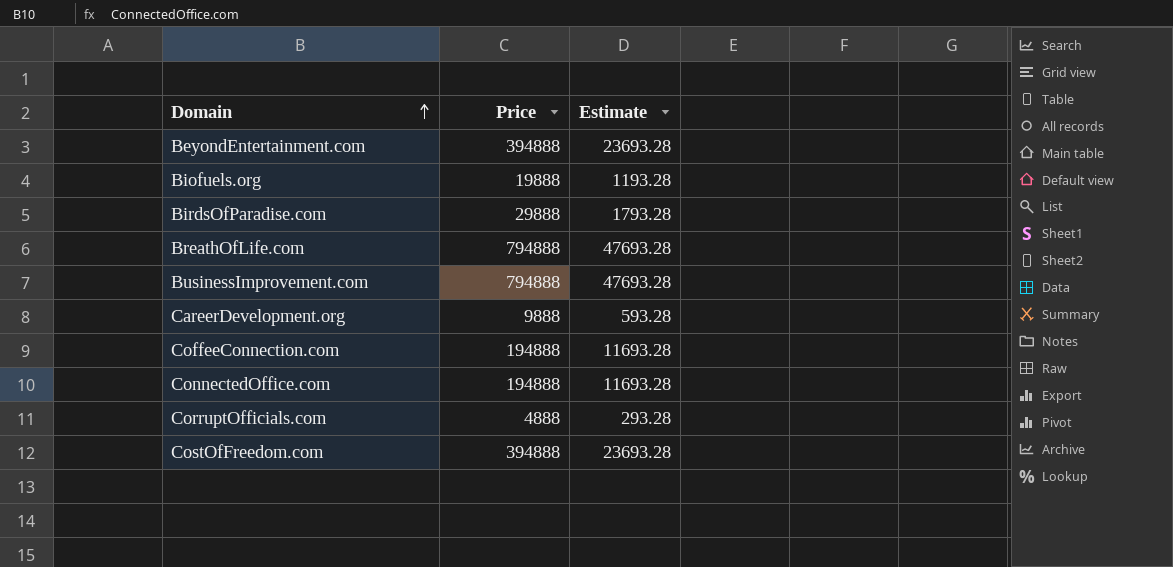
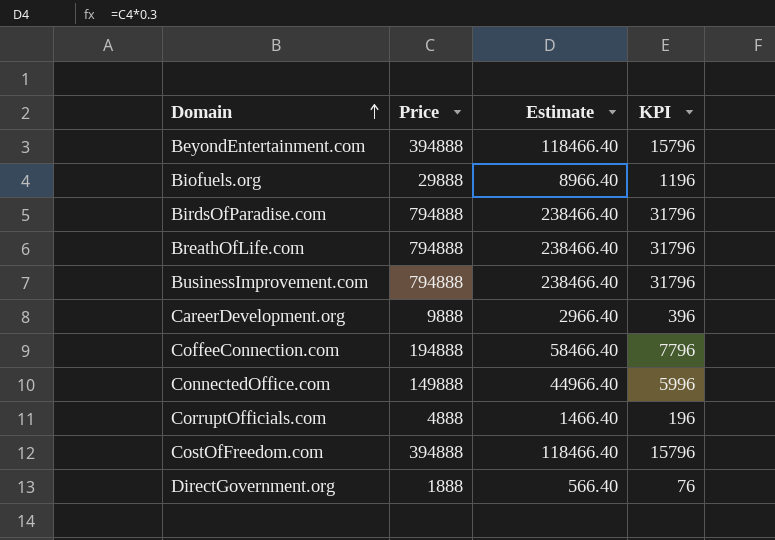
column Estimate | formula: [Price] * 0.06 -> [Price] * 0.3
column KPI | formula: none -> [Price] * 0.04
Biofuels.org | Price: 19888 -> 29888
BirdsOfParadise.com | Price: 29888 -> 794888
ConnectedOffice.com | Price: 194888 -> 149888
row DirectGovernment.org: none -> 1888 | 566.40 | 76

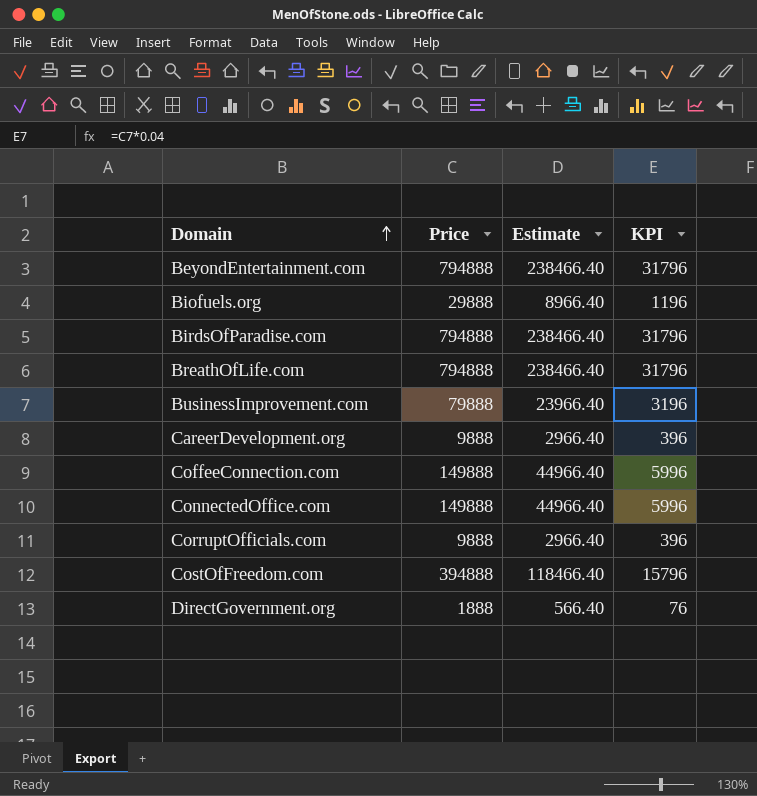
BeyondEntertainment.com | Price: 394888 -> 794888
BeyondEntertainment.com | Estimate: 118466.40 -> 238466.40
BeyondEntertainment.com | KPI: 15796 -> 31796
BusinessImprovement.com | Price: 794888 -> 79888
BusinessImprovement.com | Estimate: 238466.40 -> 23966.40
BusinessImprovement.com | KPI: 31796 -> 3196
CoffeeConnection.com | Price: 194888 -> 149888
CoffeeConnection.com | Estimate: 58466.40 -> 44966.40
CoffeeConnection.com | KPI: 7796 -> 5996
CorruptOfficials.com | Price: 4888 -> 9888
CorruptOfficials.com | Estimate: 1466.40 -> 2966.40
CorruptOfficials.com | KPI: 196 -> 396

